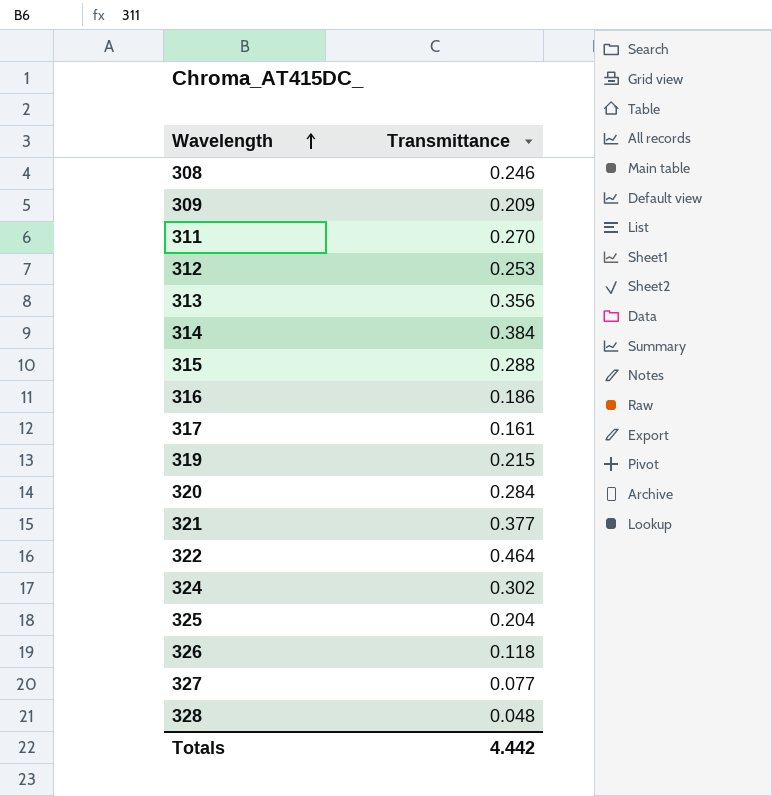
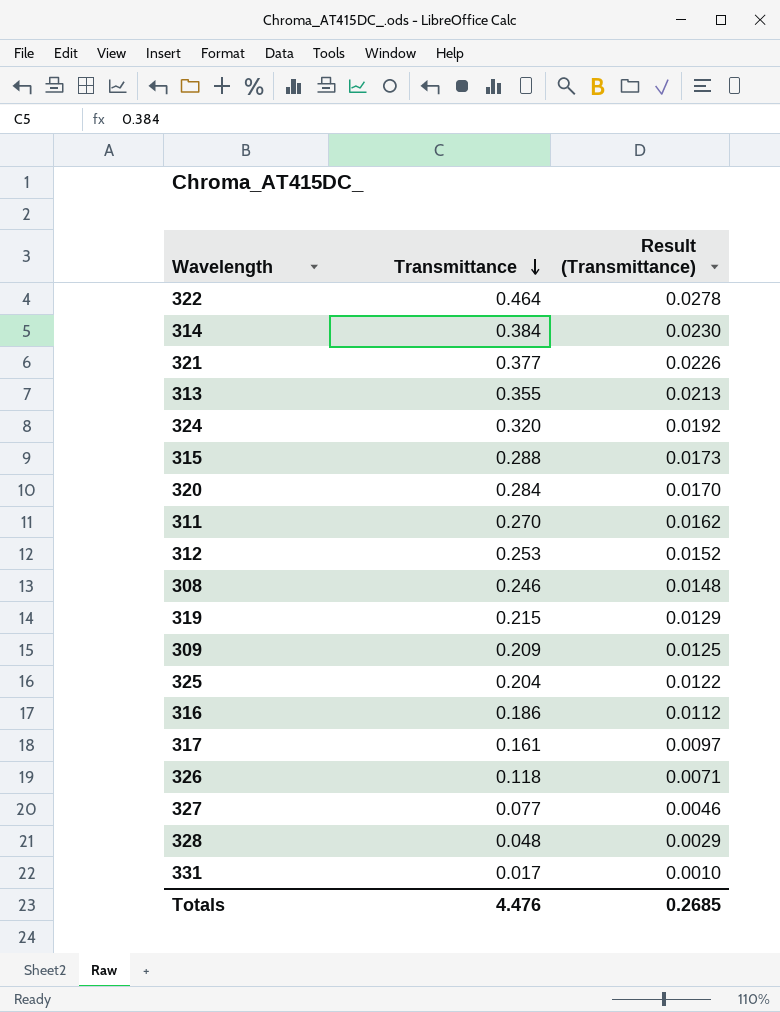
row order: Wavelength ascending -> Transmittance descending
column Result (Transmittance) | formula: none -> [Transmittance] * 0.06
313 | Transmittance: 0.356 -> 0.355
324 | Transmittance: 0.302 -> 0.320
row 331: none -> 0.017 | 0.0010
Totals | Transmittance: 4.442 -> 4.476

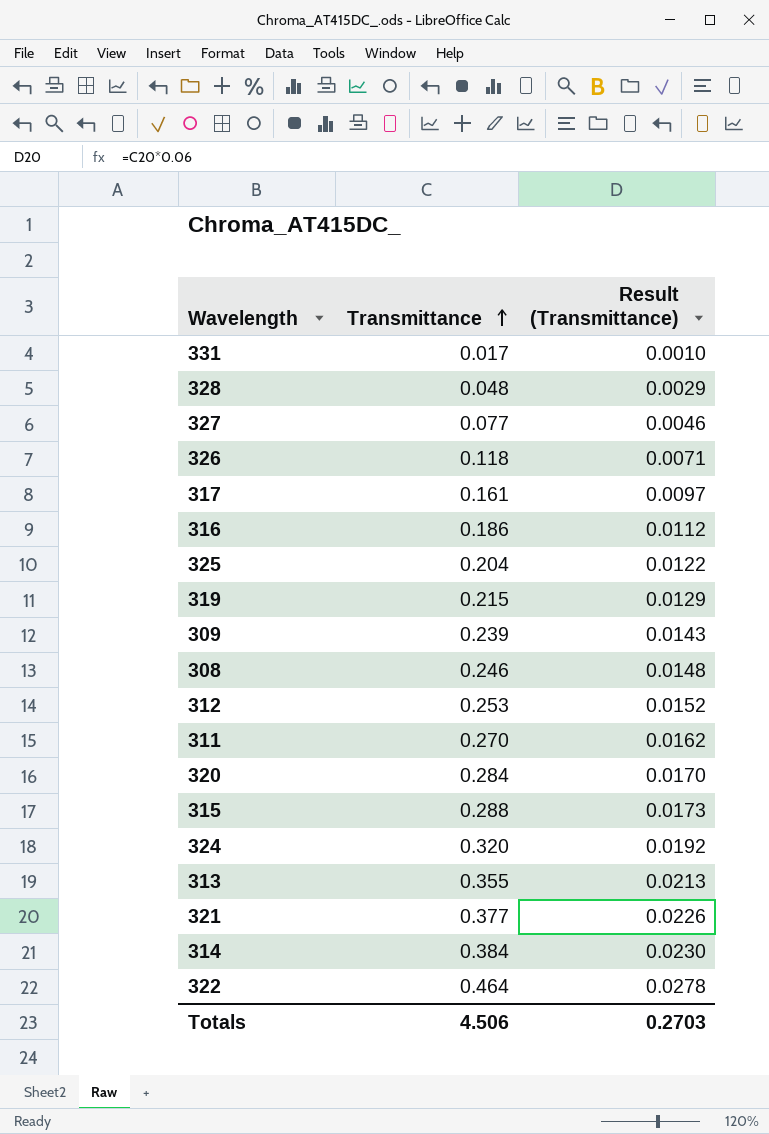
row order: Transmittance descending -> Transmittance ascending
309 | Transmittance: 0.209 -> 0.239
309 | Result (Transmittance): 0.0125 -> 0.0143
Totals | Transmittance: 4.476 -> 4.506
Totals | Result (Transmittance): 0.2685 -> 0.2703

